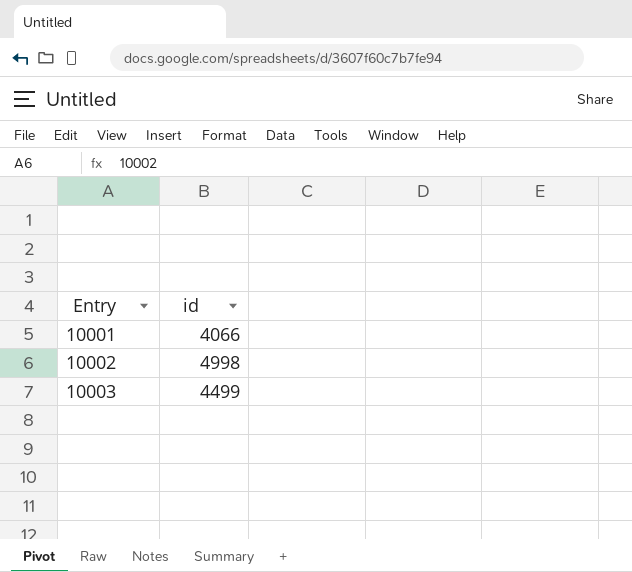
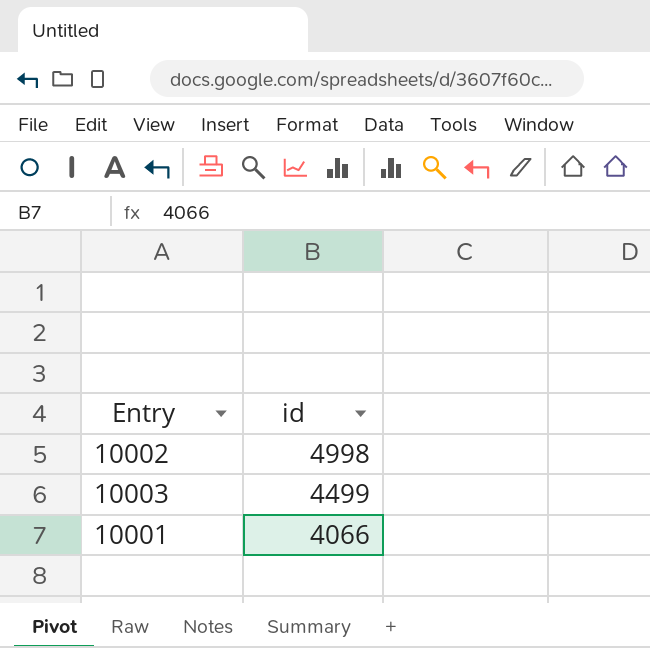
row order: Entry ascending -> id descending

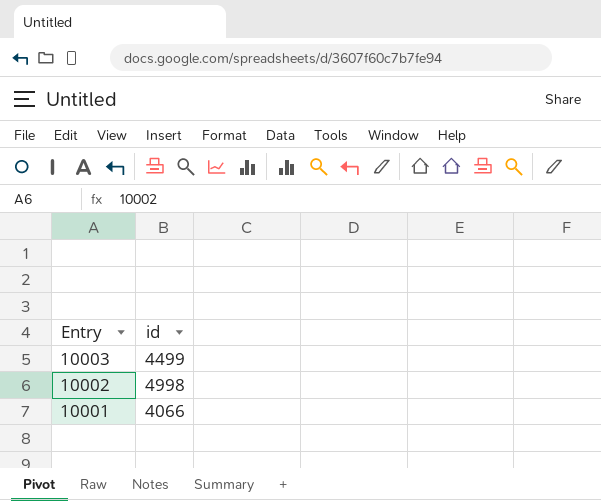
row order: id descending -> Entry descending

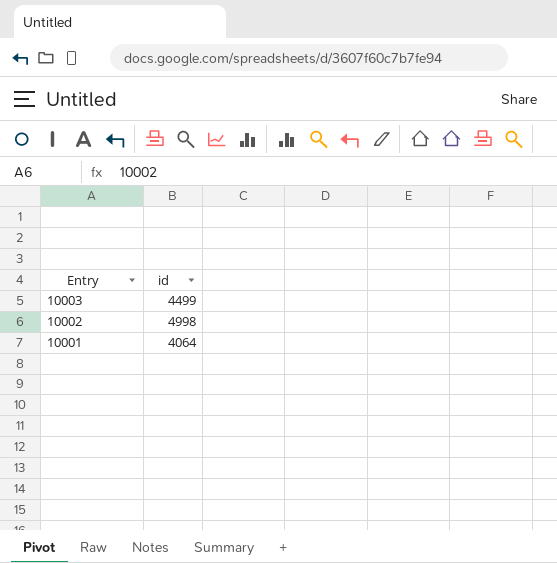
10001 | id: 4066 -> 4064

